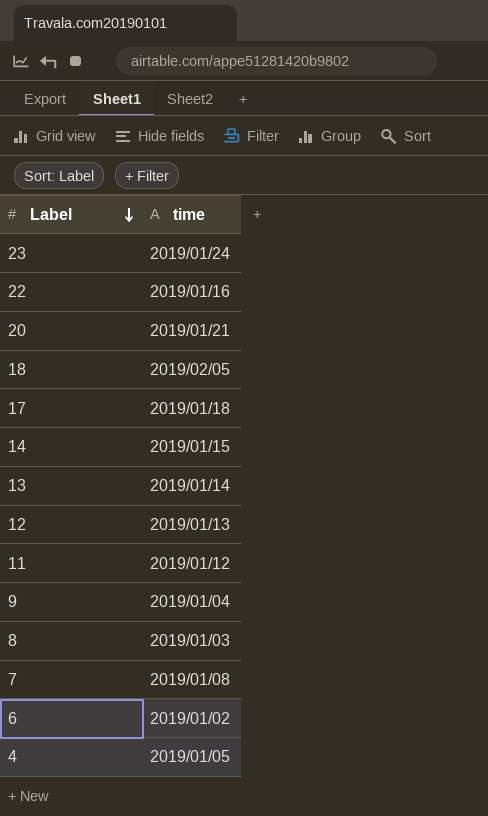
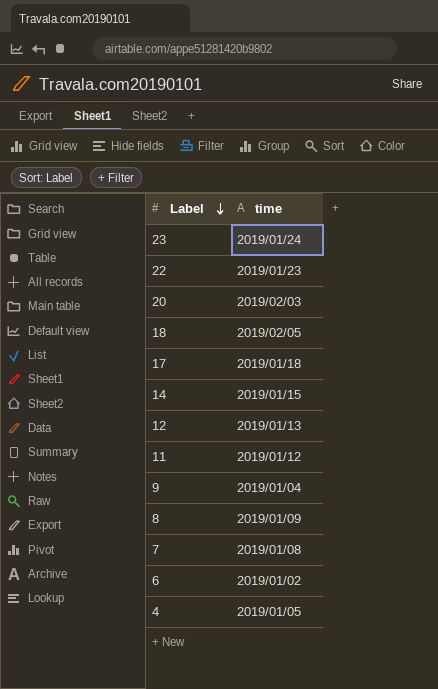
row 13: 2019/01/14 -> none
22 | time: 2019/01/16 -> 2019/01/23
20 | time: 2019/01/21 -> 2019/02/03
8 | time: 2019/01/03 -> 2019/01/09

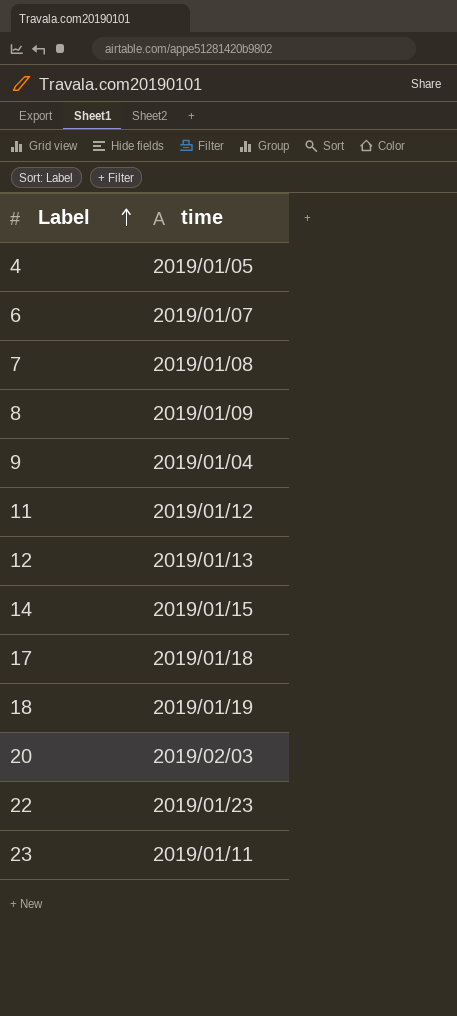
row order: Label descending -> Label ascending
6 | time: 2019/01/02 -> 2019/01/07
18 | time: 2019/02/05 -> 2019/01/19
23 | time: 2019/01/24 -> 2019/01/11

